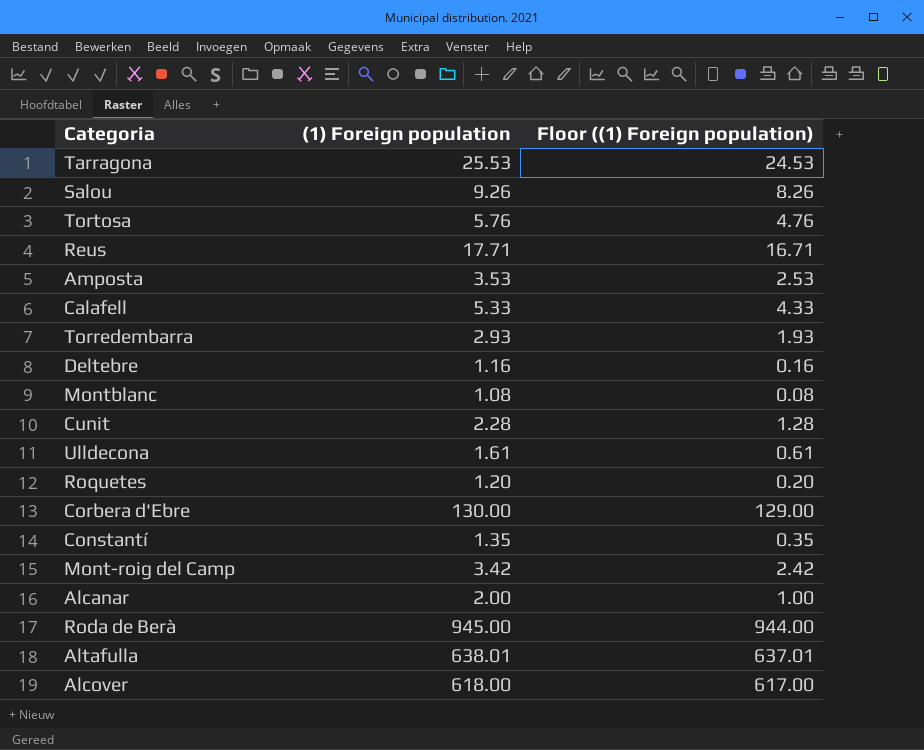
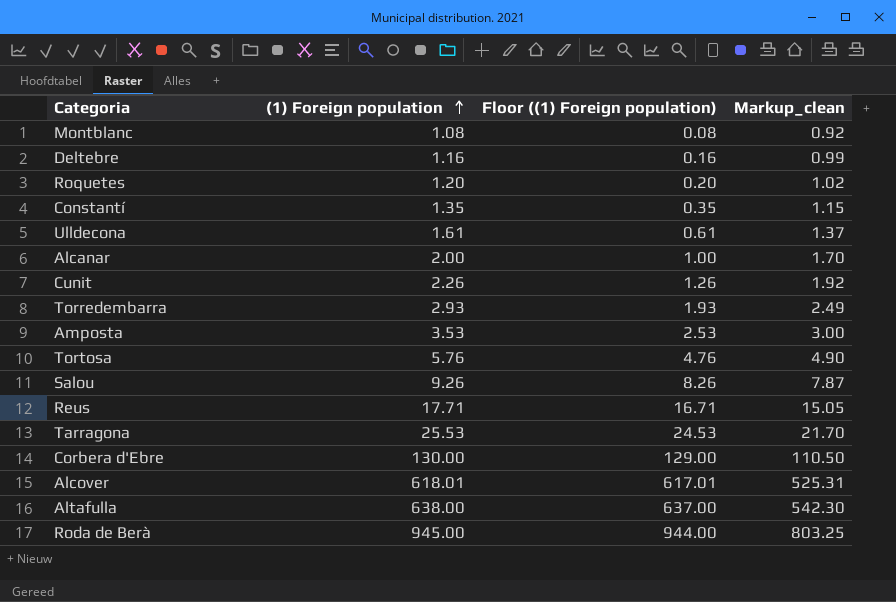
row order: none -> (1) Foreign population ascending
column Markup_clean | formula: none -> [(1) Foreign population] * 0.85
row Calafell: 5.33 | 4.33 -> none
row Mont-roig del Camp: 3.42 | 2.42 -> none
Cunit | (1) Foreign population: 2.28 -> 2.26
Cunit | Floor ((1) Foreign population): 1.28 -> 1.26
Alcover | (1) Foreign population: 618.00 -> 618.01
Alcover | Floor ((1) Foreign population): 617.00 -> 617.01
Altafulla | (1) Foreign population: 638.01 -> 638.00
Altafulla | Floor ((1) Foreign population): 637.01 -> 637.00

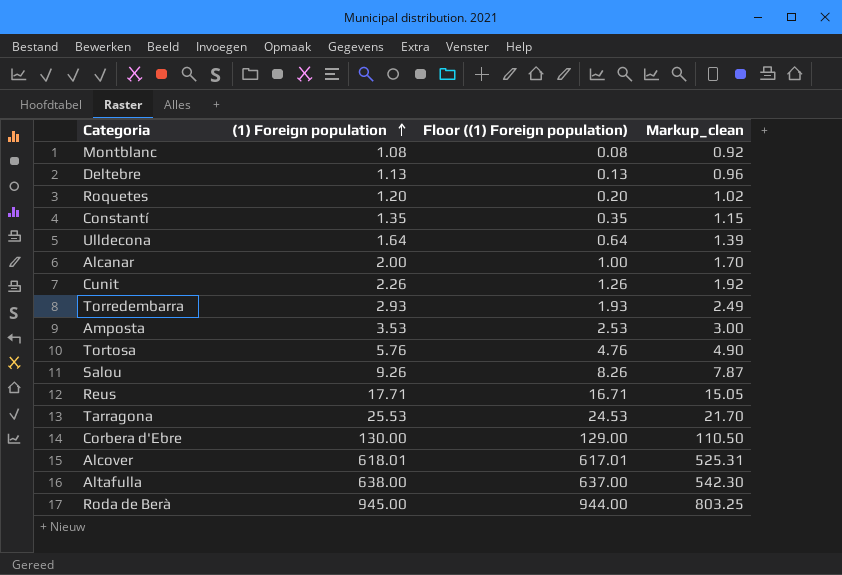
Deltebre | (1) Foreign population: 1.16 -> 1.13
Deltebre | Floor ((1) Foreign population): 0.16 -> 0.13
Deltebre | Markup_clean: 0.99 -> 0.96
Ulldecona | (1) Foreign population: 1.61 -> 1.64
Ulldecona | Floor ((1) Foreign population): 0.61 -> 0.64
Ulldecona | Markup_clean: 1.37 -> 1.39

